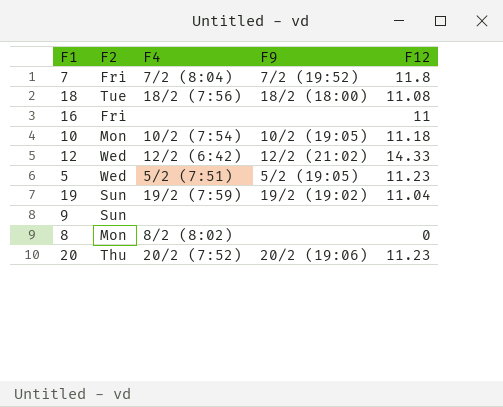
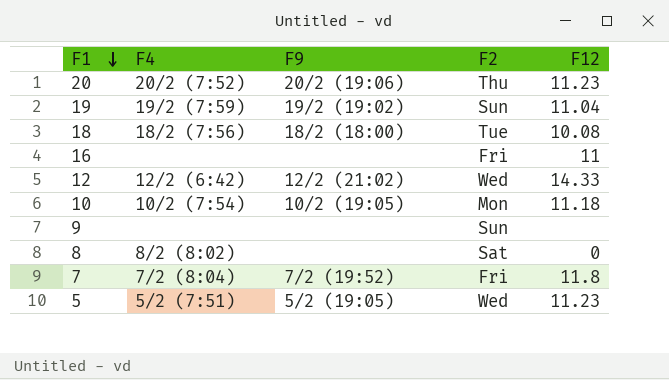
row order: none -> F1 descending
column F2 | position: 2 -> 4
18 | F12: 11.08 -> 10.08
8 | F2: Mon -> Sat

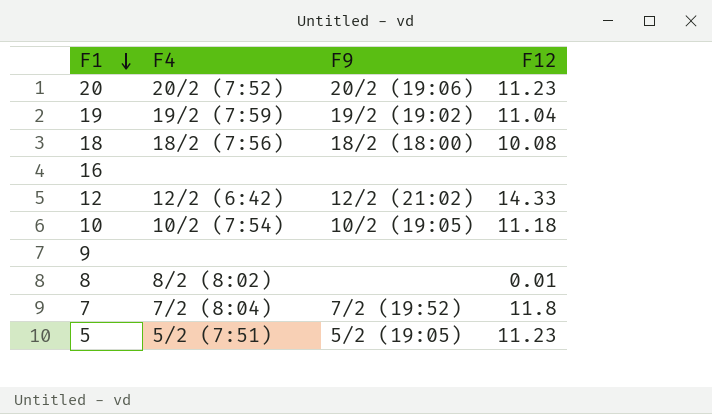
column F2 | position: 4 -> none
16 | F12: 11 -> none
8 | F12: 0 -> 0.01

